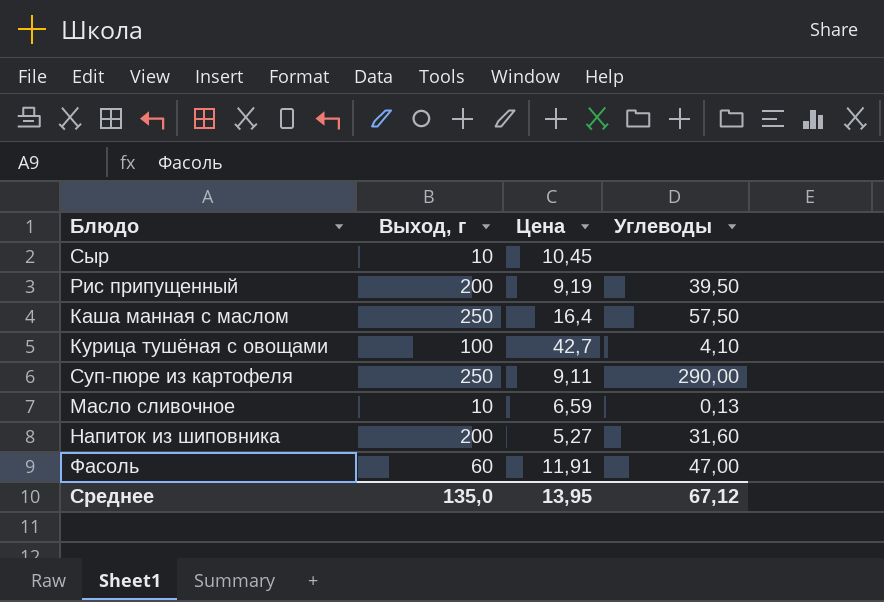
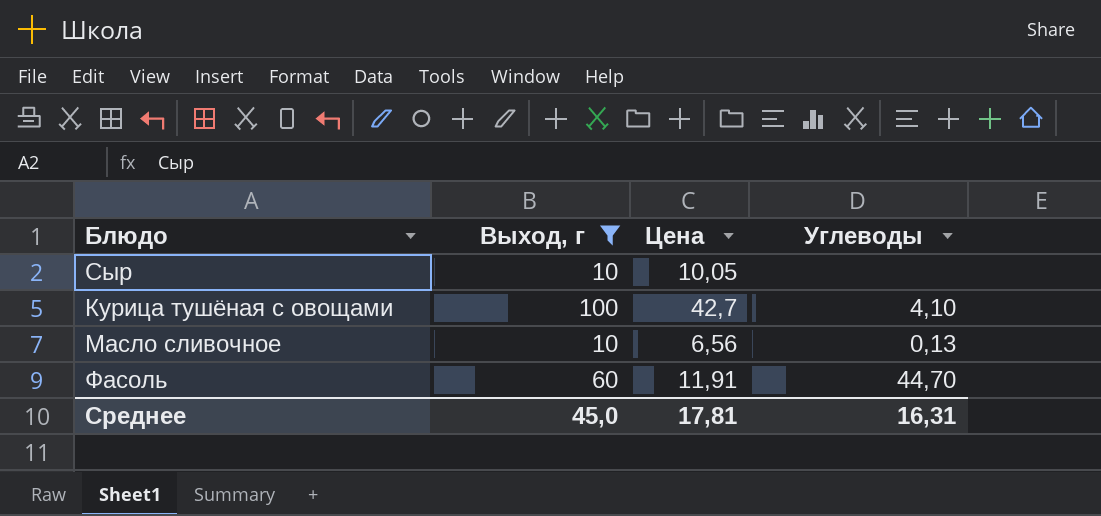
filter: none -> Выход, г <= 100
Сыр | Цена: 10,45 -> 10,05
Масло сливочное | Цена: 6,59 -> 6,56
Фасоль | Углеводы: 47,00 -> 44,70
Среднее | Выход, г: 135,0 -> 45,0
Среднее | Цена: 13,95 -> 17,81
Среднее | Углеводы: 67,12 -> 16,31

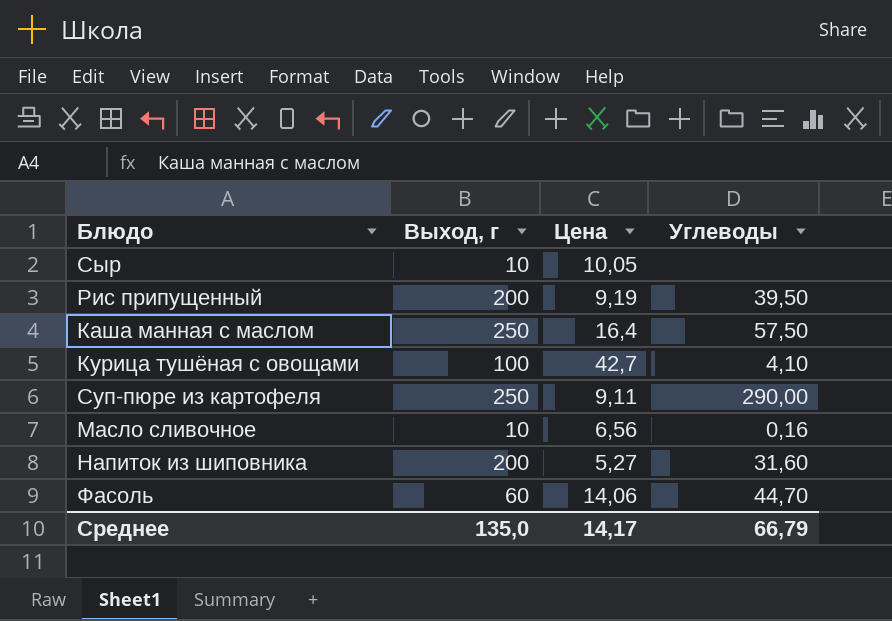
filter: Выход, г <= 100 -> none
Масло сливочное | Углеводы: 0,13 -> 0,16
Фасоль | Цена: 11,91 -> 14,06
Среднее | Выход, г: 45,0 -> 135,0
Среднее | Цена: 17,81 -> 14,17
Среднее | Углеводы: 16,31 -> 66,79

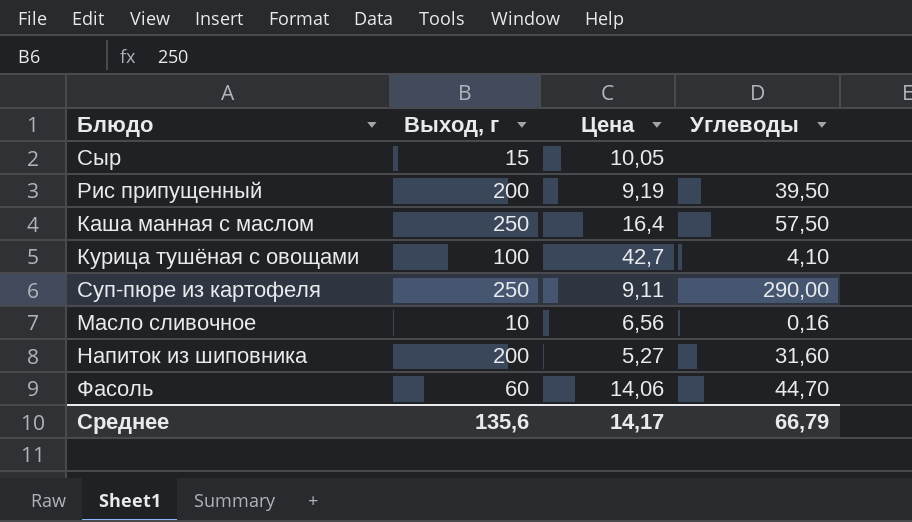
Сыр | Выход, г: 10 -> 15
Среднее | Выход, г: 135,0 -> 135,6

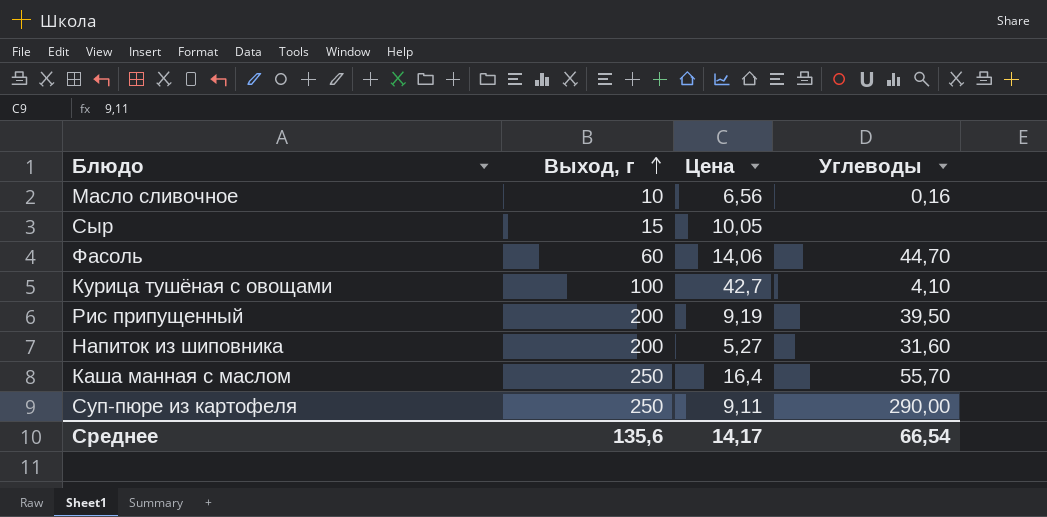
row order: none -> Выход, г ascending
Каша манная с маслом | Углеводы: 57,50 -> 55,70
Среднее | Углеводы: 66,79 -> 66,54

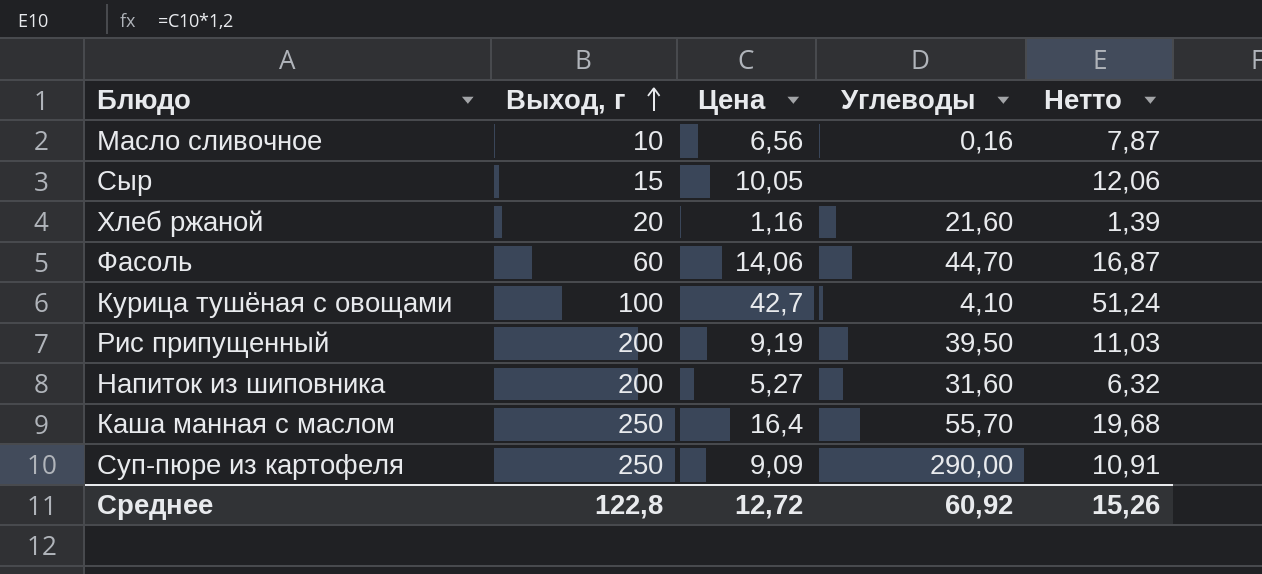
column Нетто | formula: none -> [Цена] * 1,2
row Хлеб ржаной: none -> 20 | 1,16 | 21,60 | 1,39
Суп-пюре из картофеля | Цена: 9,11 -> 9,09
Среднее | Выход, г: 135,6 -> 122,8
Среднее | Цена: 14,17 -> 12,72
Среднее | Углеводы: 66,54 -> 60,92

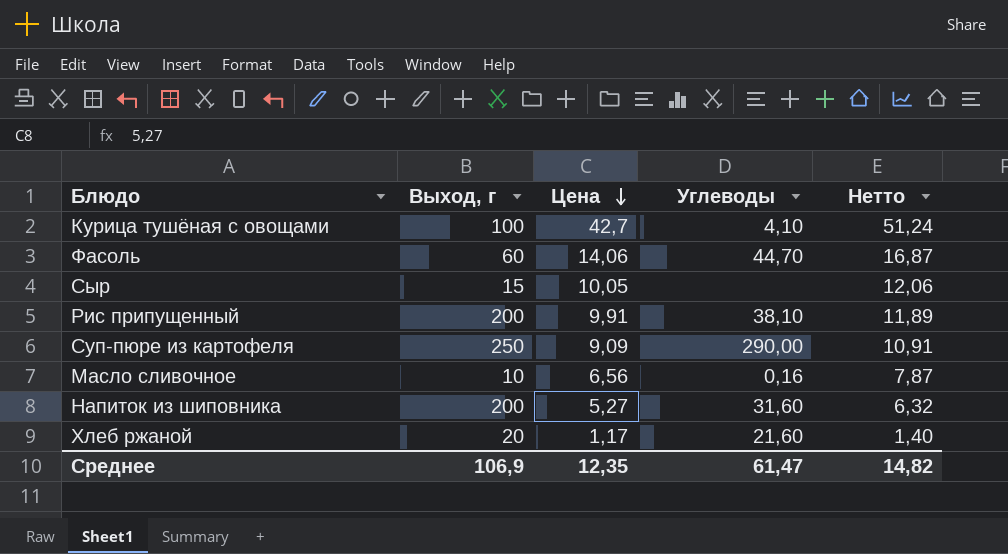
row order: Выход, г ascending -> Цена descending
row Каша манная с маслом: 250 | 16,4 | 55,70 | 19,68 -> none
Рис припущенный | Цена: 9,19 -> 9,91
Рис припущенный | Углеводы: 39,50 -> 38,10
Рис припущенный | Нетто: 11,03 -> 11,89
Хлеб ржаной | Цена: 1,16 -> 1,17
Хлеб ржаной | Нетто: 1,39 -> 1,40
Среднее | Выход, г: 122,8 -> 106,9
Среднее | Цена: 12,72 -> 12,35
Среднее | Углеводы: 60,92 -> 61,47
Среднее | Нетто: 15,26 -> 14,82

